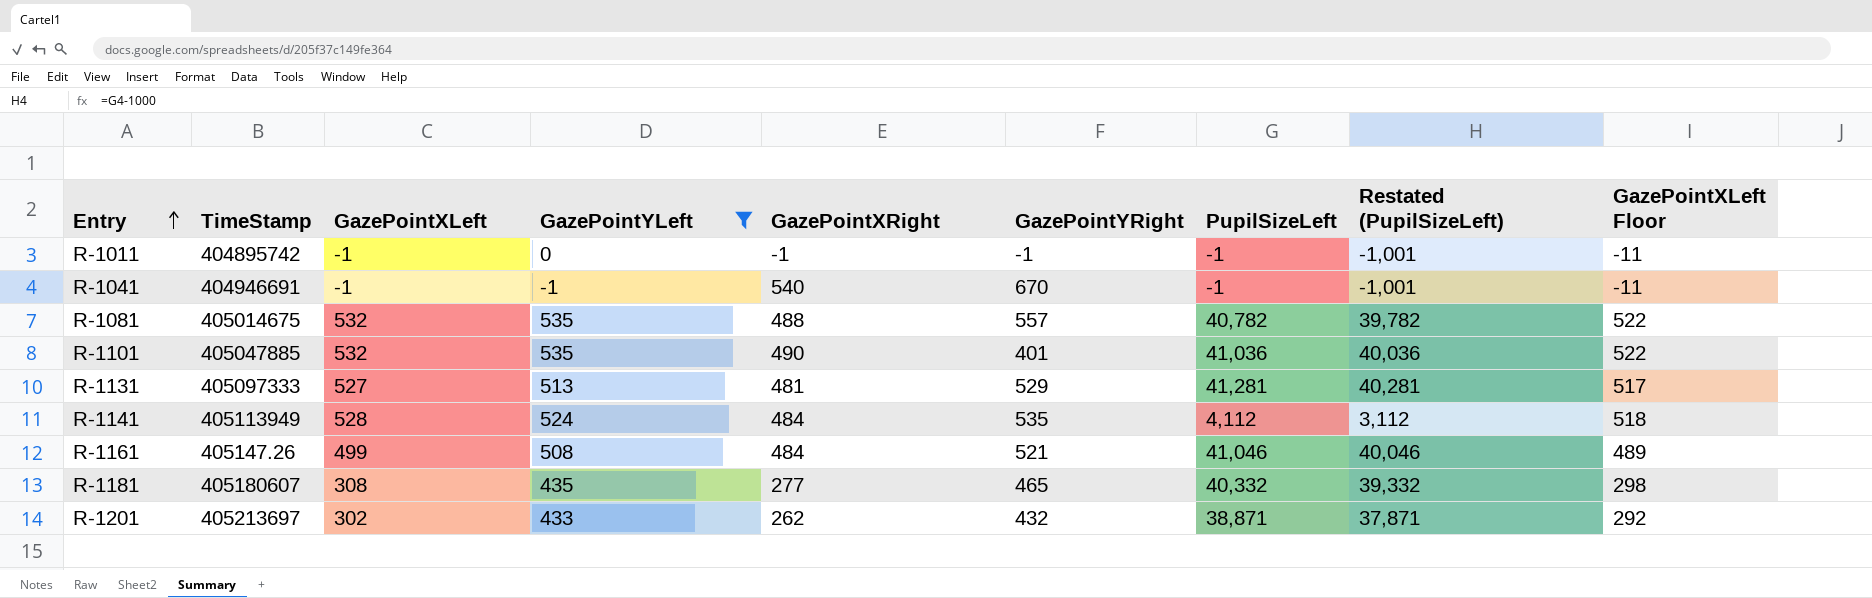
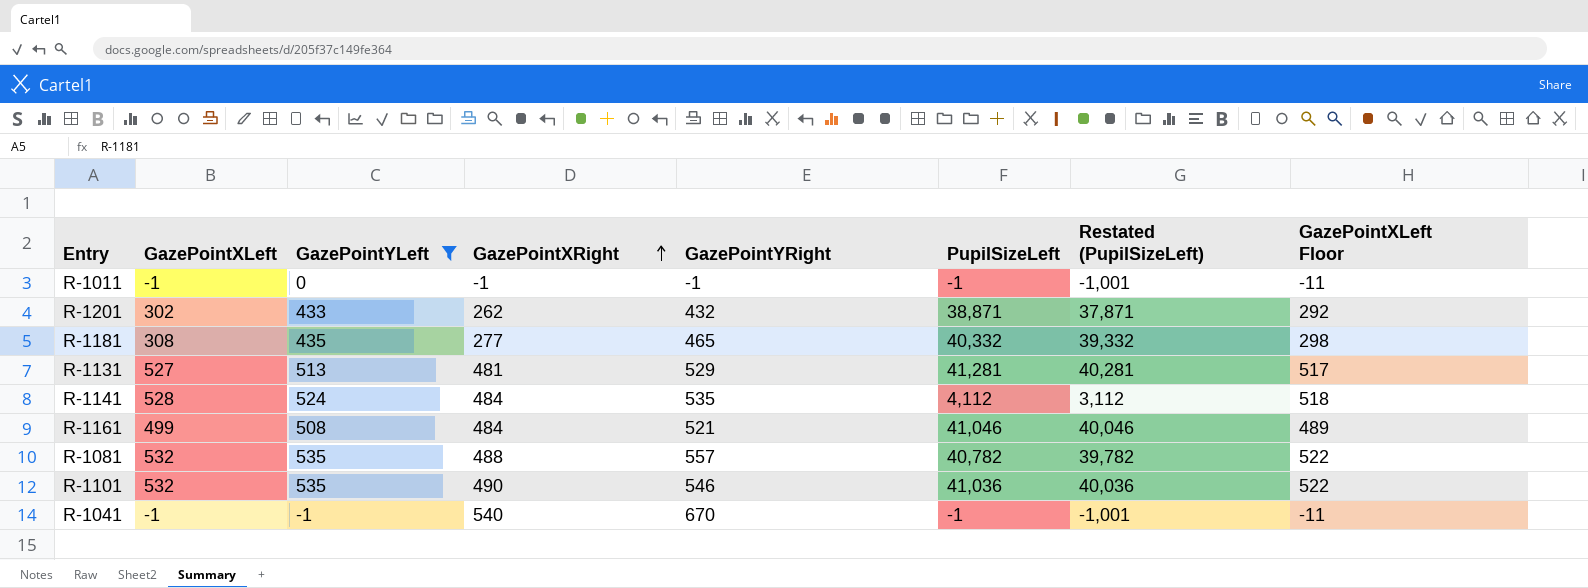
row order: Entry ascending -> GazePointXRight ascending
column TimeStamp | position: 2 -> none
R-1101 | GazePointYRight: 401 -> 546

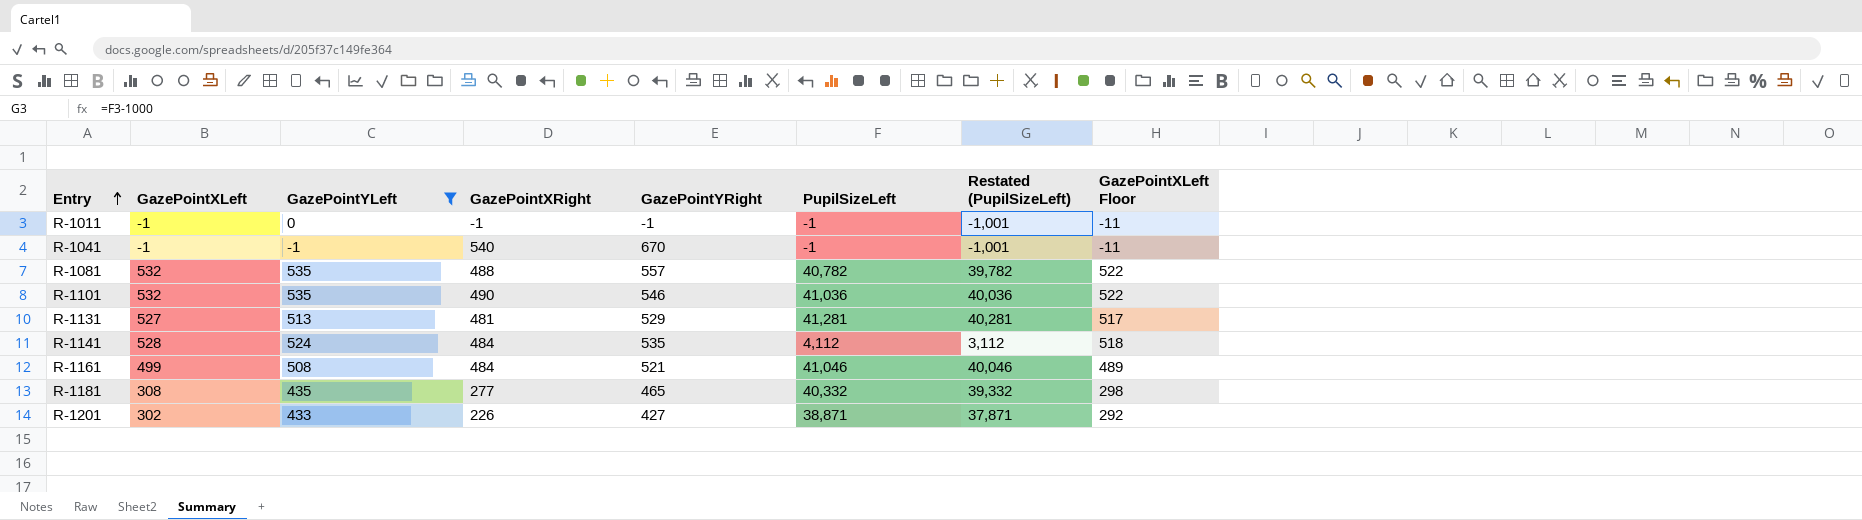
row order: GazePointXRight ascending -> Entry ascending
R-1201 | GazePointXRight: 262 -> 226
R-1201 | GazePointYRight: 432 -> 427

